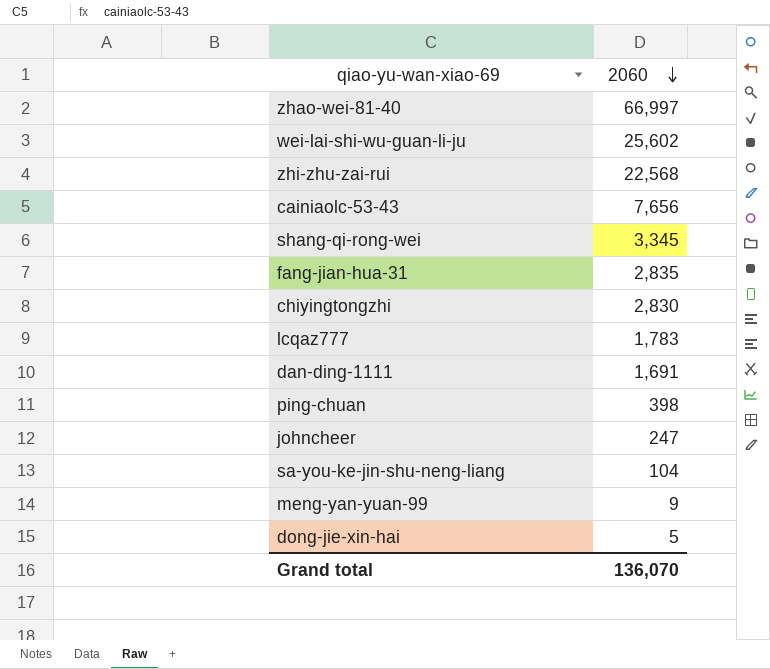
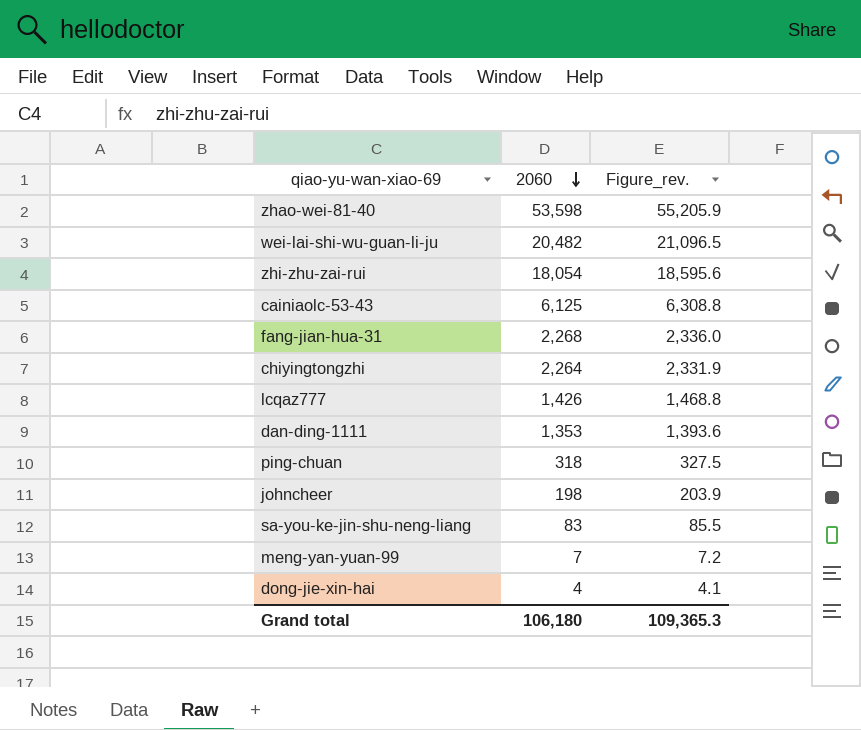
column Figure_rev. | formula: none -> [2060] * 1.03
row shang-qi-rong-wei: 3,345 -> none
zhao-wei-81-40 | 2060: 66,997 -> 53,598
wei-lai-shi-wu-guan-li-ju | 2060: 25,602 -> 20,482
zhi-zhu-zai-rui | 2060: 22,568 -> 18,054
cainiaolc-53-43 | 2060: 7,656 -> 6,125
fang-jian-hua-31 | 2060: 2,835 -> 2,268
chiyingtongzhi | 2060: 2,830 -> 2,264
lcqaz777 | 2060: 1,783 -> 1,426
dan-ding-1111 | 2060: 1,691 -> 1,353
ping-chuan | 2060: 398 -> 318
johncheer | 2060: 247 -> 198
sa-you-ke-jin-shu-neng-liang | 2060: 104 -> 83
meng-yan-yuan-99 | 2060: 9 -> 7
dong-jie-xin-hai | 2060: 5 -> 4
Grand total | 2060: 136,070 -> 106,180

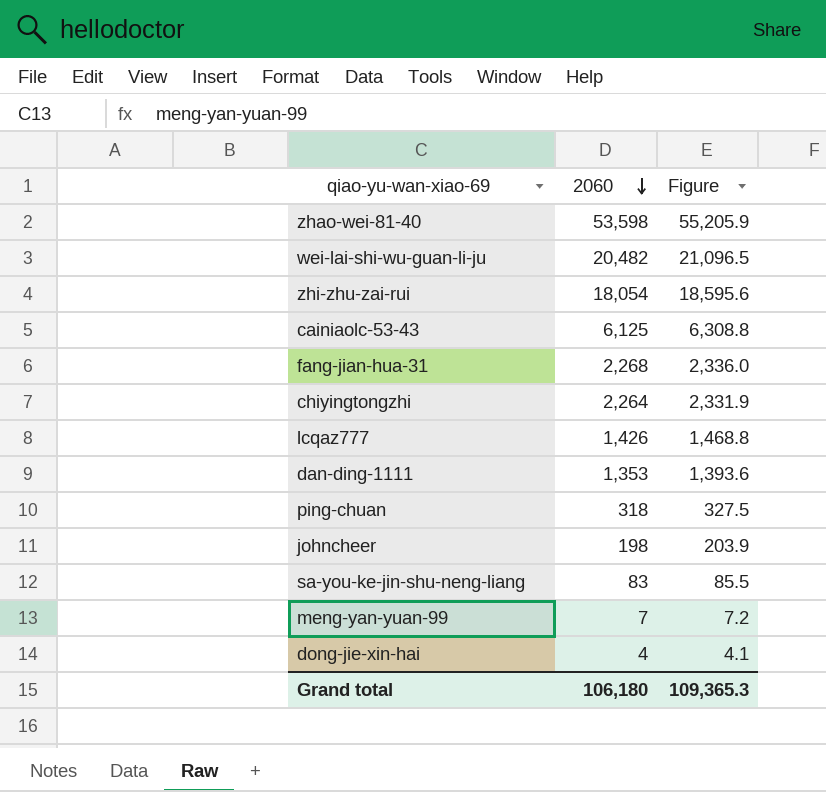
column name: Figure_rev. -> Figure

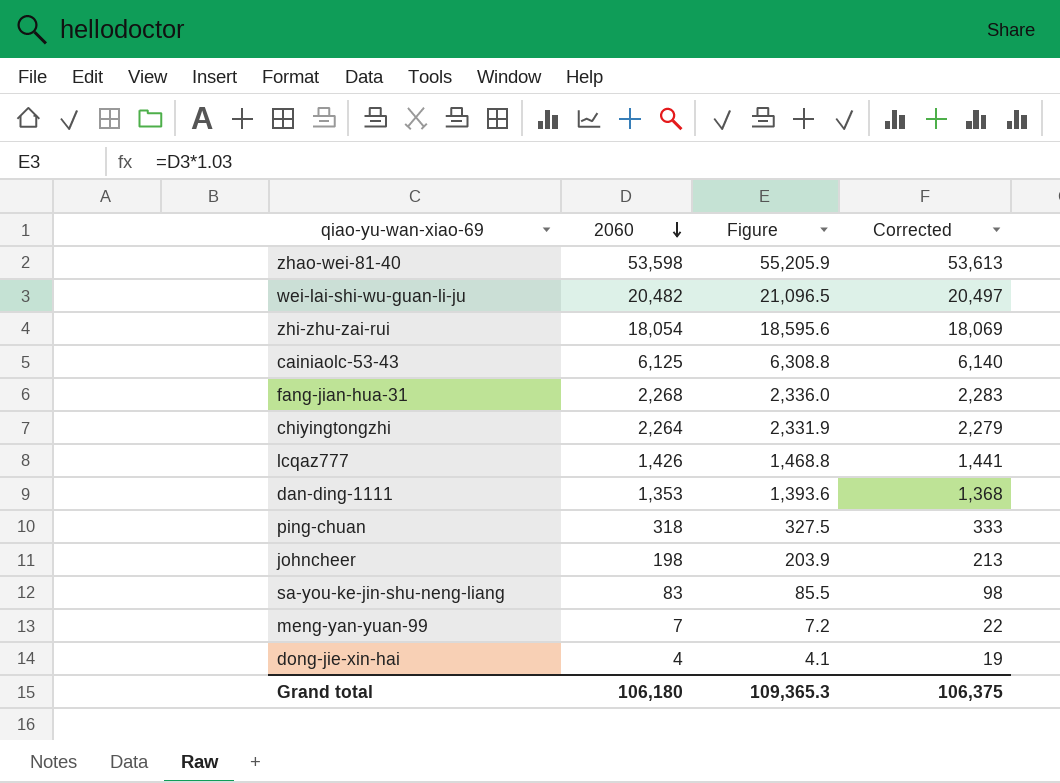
column Corrected | formula: none -> [2060] + 15

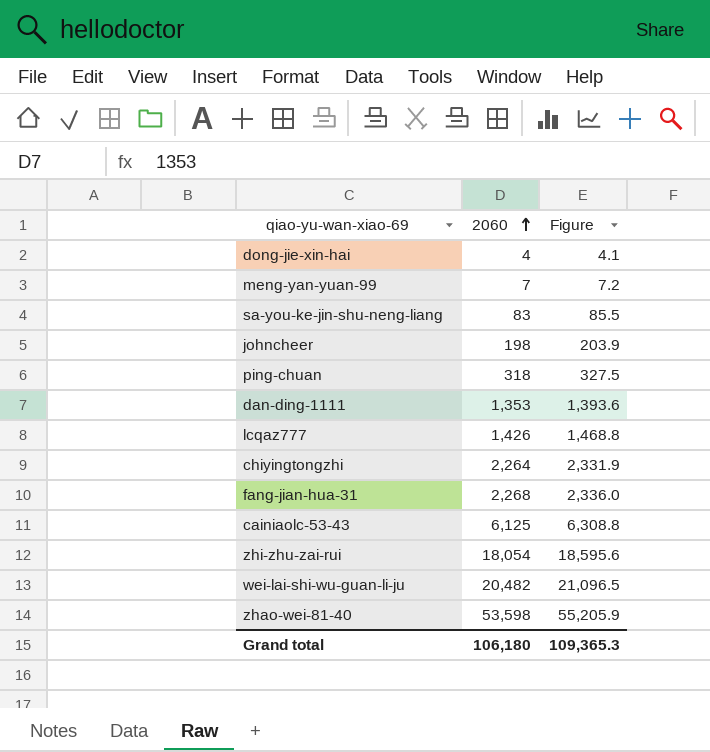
row order: 2060 descending -> 2060 ascending
column Corrected | formula: [2060] + 15 -> none

